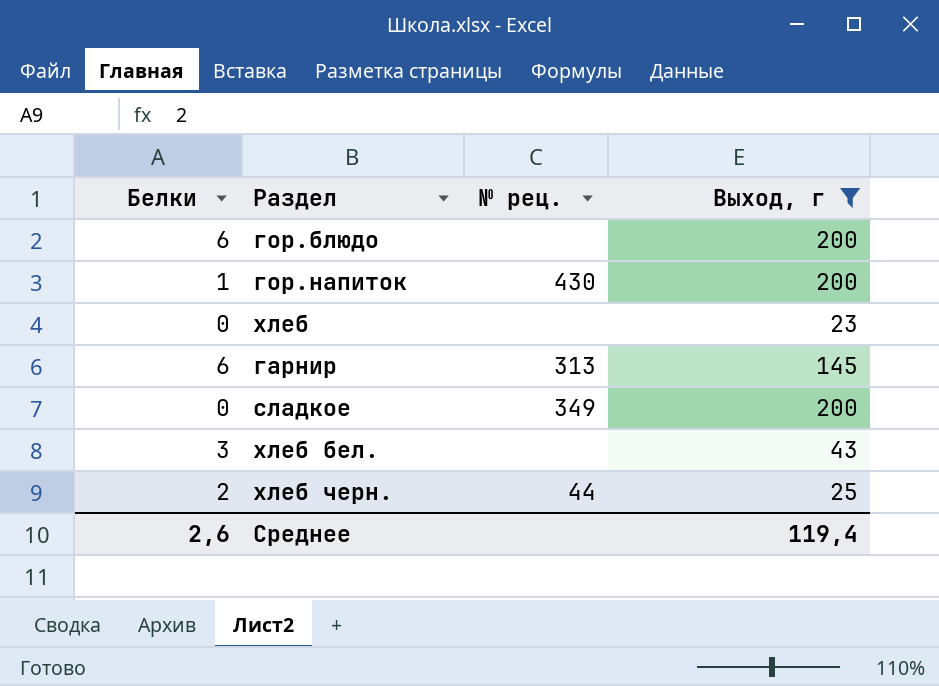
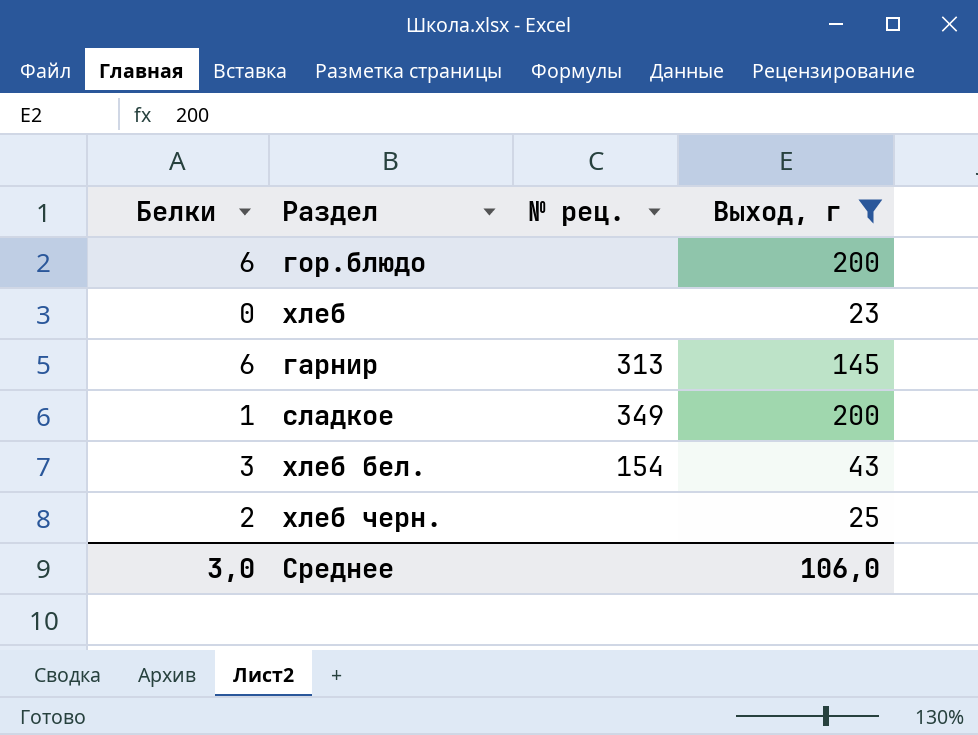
row гор.напиток: 1 | 430 | 200 -> none
сладкое | Белки: 0 -> 1
хлеб бел. | № рец.: none -> 154
хлеб черн. | № рец.: 44 -> none
Среднее | Белки: 2,6 -> 3,0
Среднее | Выход, г: 119,4 -> 106,0

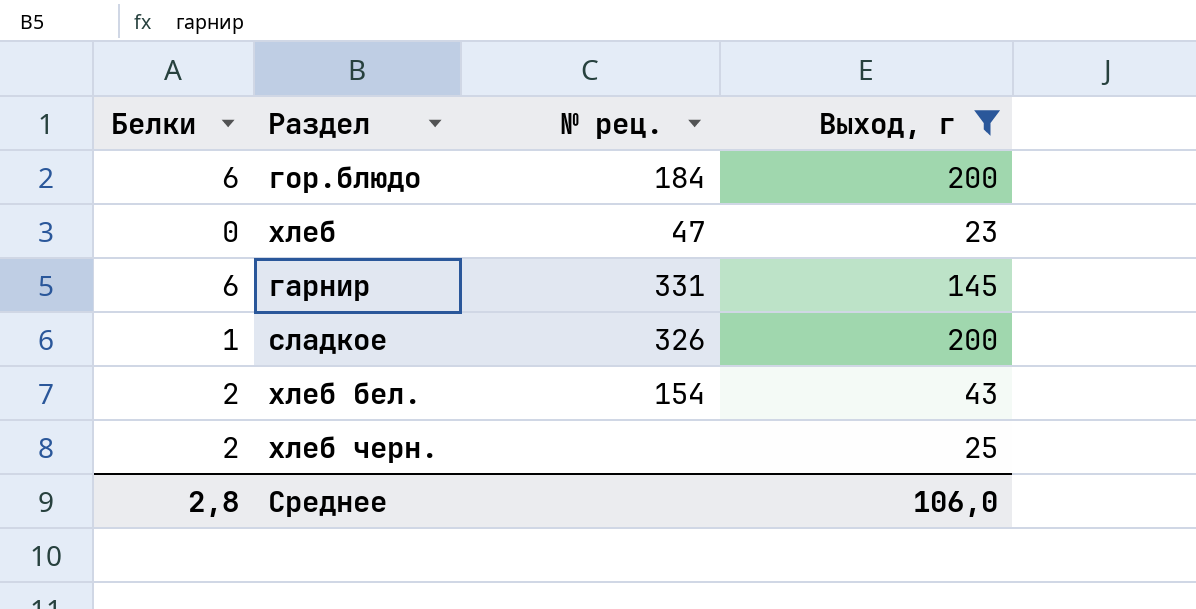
гор.блюдо | № рец.: none -> 184
хлеб | № рец.: none -> 47
гарнир | № рец.: 313 -> 331
сладкое | № рец.: 349 -> 326
хлеб бел. | Белки: 3 -> 2
Среднее | Белки: 3,0 -> 2,8

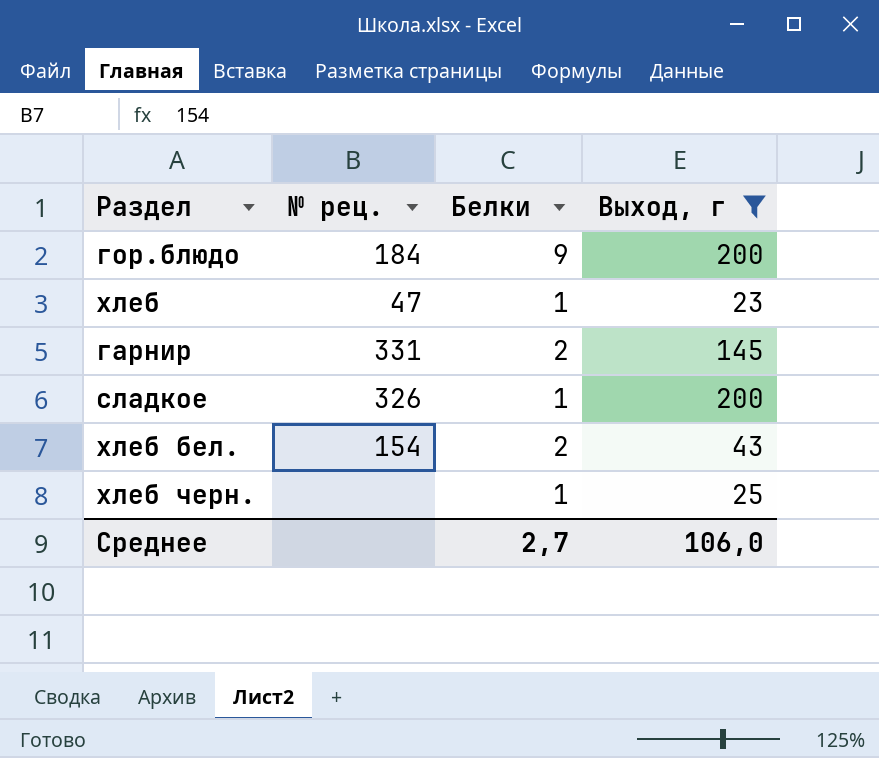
column Белки | position: 1 -> 3
гор.блюдо | Белки: 6 -> 9
хлеб | Белки: 0 -> 1
гарнир | Белки: 6 -> 2
хлеб черн. | Белки: 2 -> 1
Среднее | Белки: 2,8 -> 2,7

